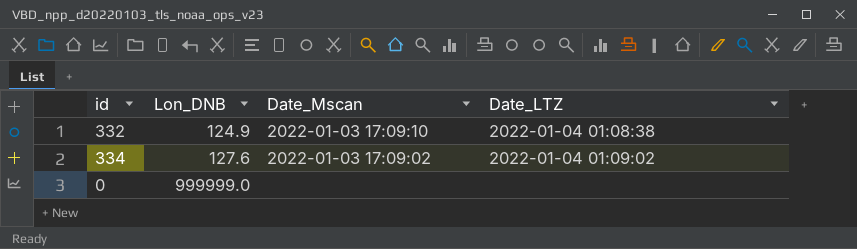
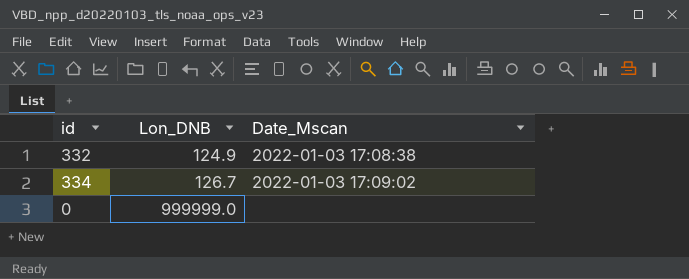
column Date_LTZ | position: 4 -> none
332 | Date_Mscan: 2022-01-03 17:09:10 -> 2022-01-03 17:08:38
334 | Lon_DNB: 127.6 -> 126.7

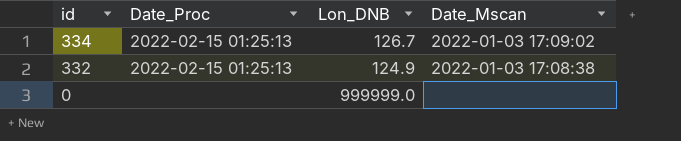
row order: Lon_DNB ascending -> id descending
column Date_Proc | position: none -> 2

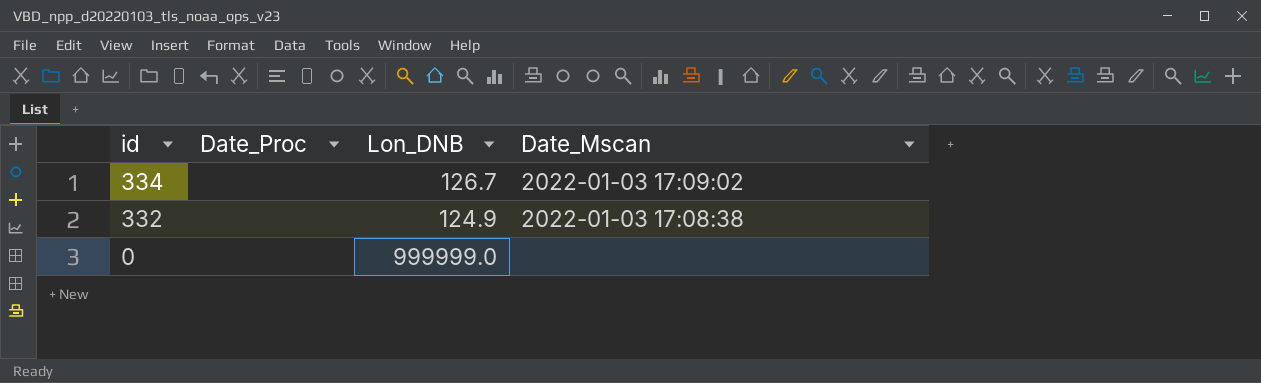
334 | Date_Proc: 2022-02-15 01:25:13 -> none
332 | Date_Proc: 2022-02-15 01:25:13 -> none

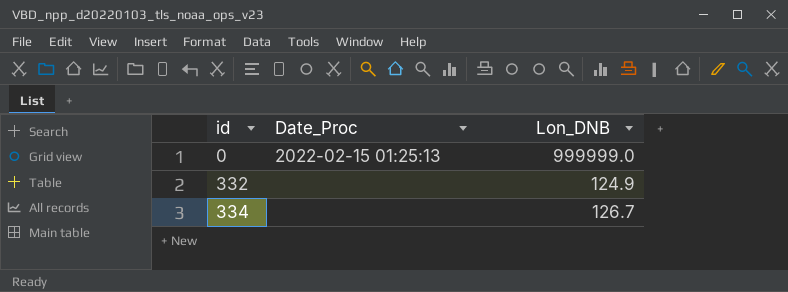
row order: id descending -> id ascending
column Date_Mscan | position: 4 -> none
0 | Date_Proc: none -> 2022-02-15 01:25:13

